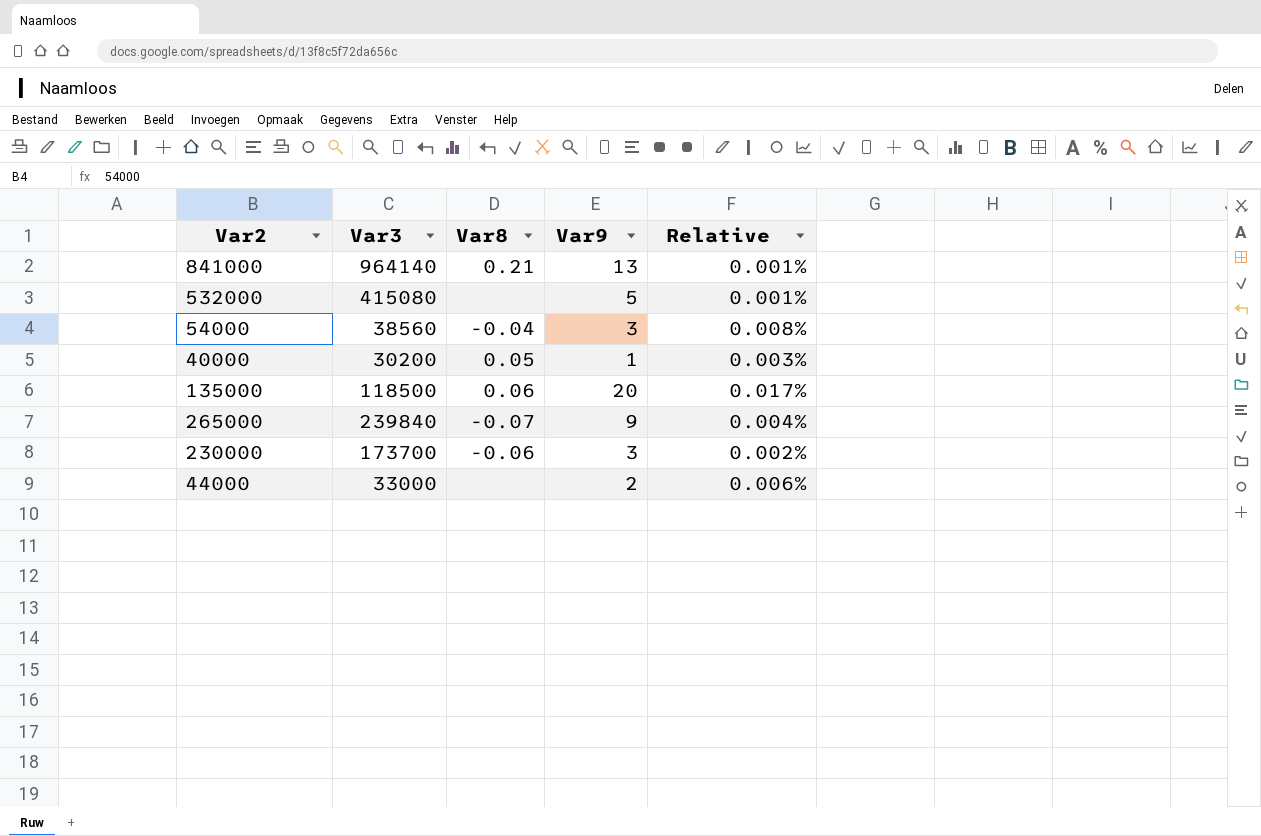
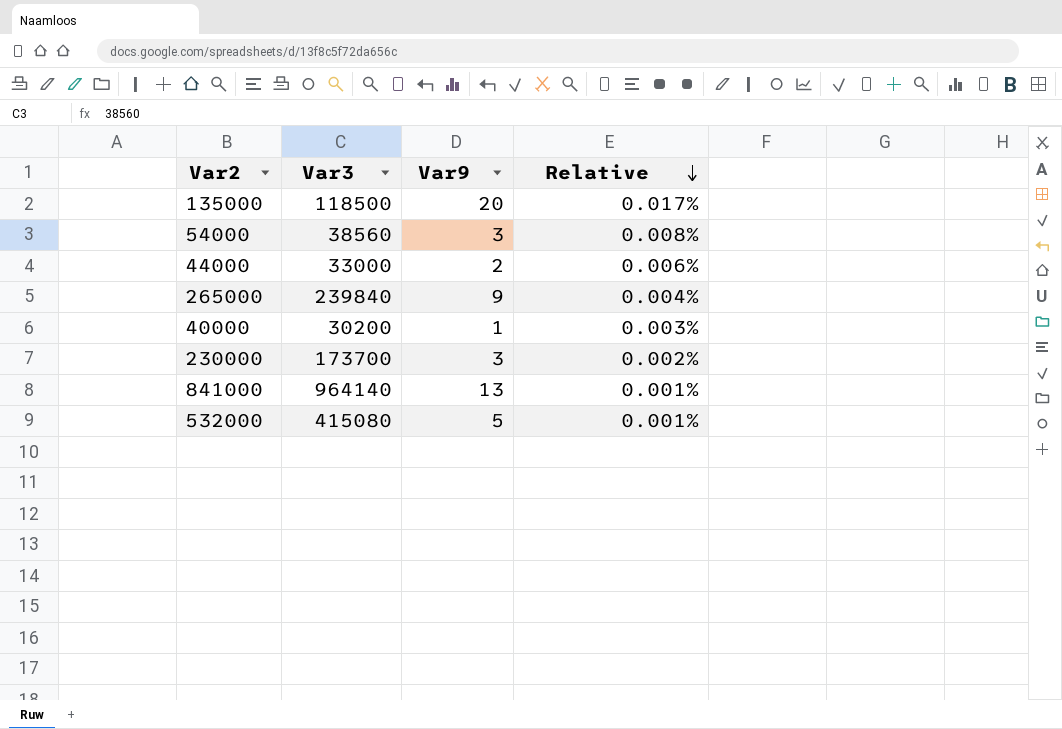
row order: none -> Relative descending
column Var8 | position: 3 -> none

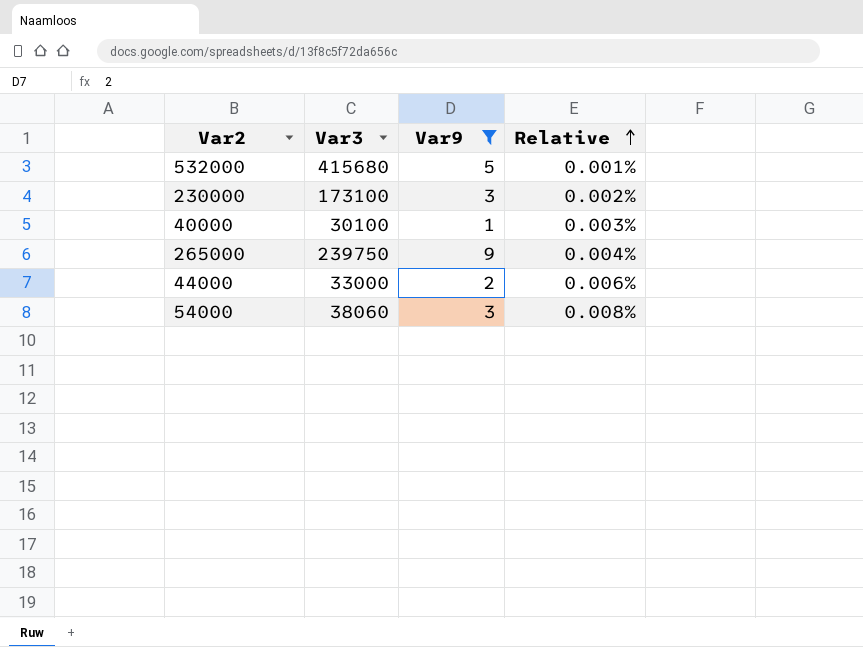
filter: none -> Var9 <= 9
row order: Relative descending -> Relative ascending
532000 | Var3: 415080 -> 415680
230000 | Var3: 173700 -> 173100
40000 | Var3: 30200 -> 30100
265000 | Var3: 239840 -> 239750
54000 | Var3: 38560 -> 38060

